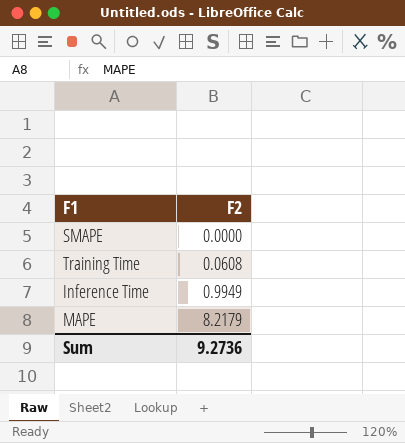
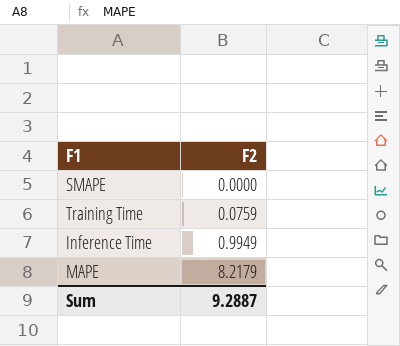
Training Time | F2: 0.0608 -> 0.0759
Sum | F2: 9.2736 -> 9.2887

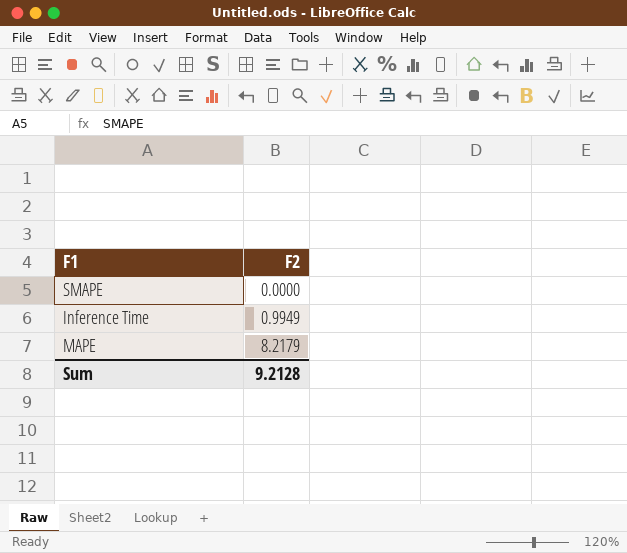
row Training Time: 0.0759 -> none
Sum | F2: 9.2887 -> 9.2128

